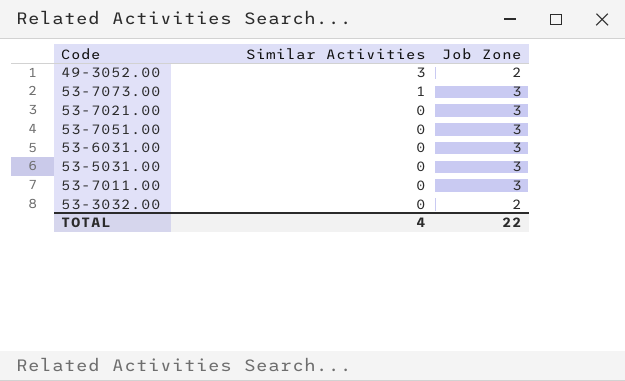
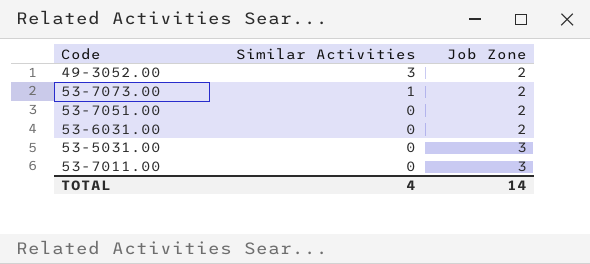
row 53-7021.00: 0 | 3 -> none
row 53-3032.00: 0 | 2 -> none
53-7073.00 | Job Zone: 3 -> 2
53-7051.00 | Job Zone: 3 -> 2
53-6031.00 | Job Zone: 3 -> 2
TOTAL | Job Zone: 22 -> 14

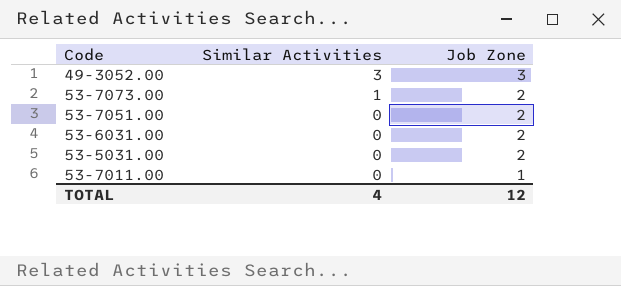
49-3052.00 | Job Zone: 2 -> 3
53-5031.00 | Job Zone: 3 -> 2
53-7011.00 | Job Zone: 3 -> 1
TOTAL | Job Zone: 14 -> 12

